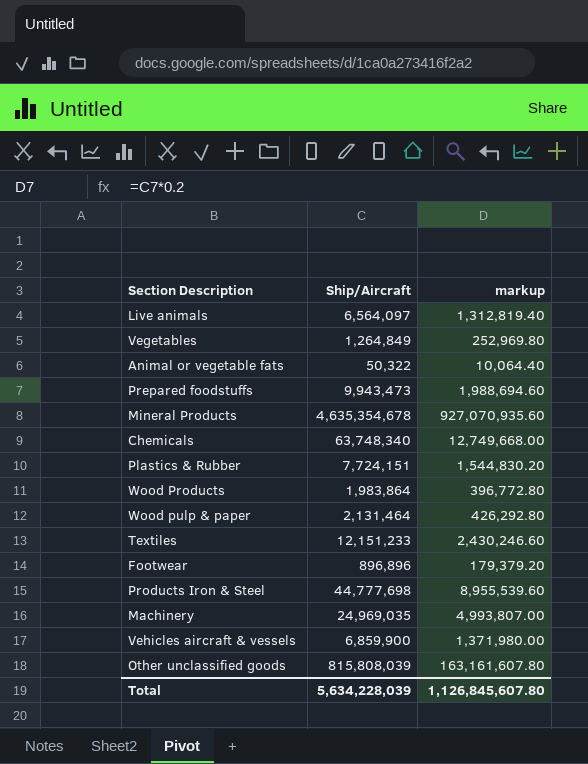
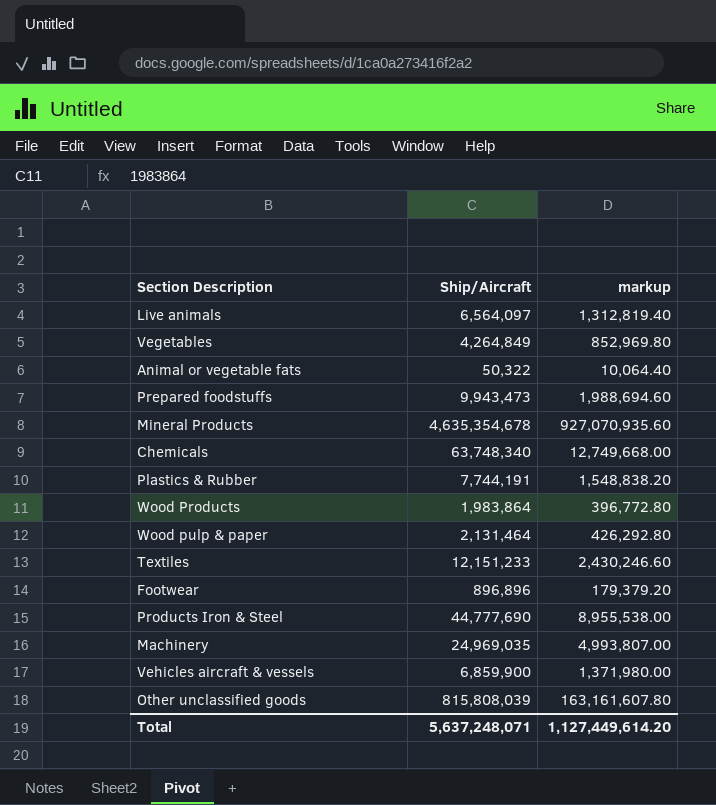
Vegetables | Ship/Aircraft: 1,264,849 -> 4,264,849
Vegetables | markup: 252,969.80 -> 852,969.80
Plastics & Rubber | Ship/Aircraft: 7,724,151 -> 7,744,191
Plastics & Rubber | markup: 1,544,830.20 -> 1,548,838.20
Products Iron & Steel | Ship/Aircraft: 44,777,698 -> 44,777,690
Products Iron & Steel | markup: 8,955,539.60 -> 8,955,538.00
Total | Ship/Aircraft: 5,634,228,039 -> 5,637,248,071
Total | markup: 1,126,845,607.80 -> 1,127,449,614.20

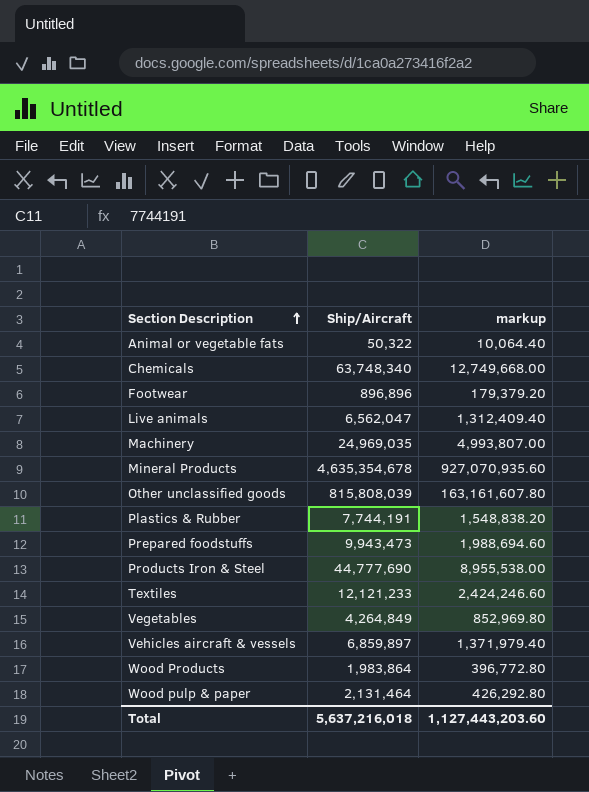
row order: none -> Section Description ascending
Live animals | Ship/Aircraft: 6,564,097 -> 6,562,047
Live animals | markup: 1,312,819.40 -> 1,312,409.40
Textiles | Ship/Aircraft: 12,151,233 -> 12,121,233
Textiles | markup: 2,430,246.60 -> 2,424,246.60
Vehicles aircraft & vessels | Ship/Aircraft: 6,859,900 -> 6,859,897
Vehicles aircraft & vessels | markup: 1,371,980.00 -> 1,371,979.40
Total | Ship/Aircraft: 5,637,248,071 -> 5,637,216,018
Total | markup: 1,127,449,614.20 -> 1,127,443,203.60

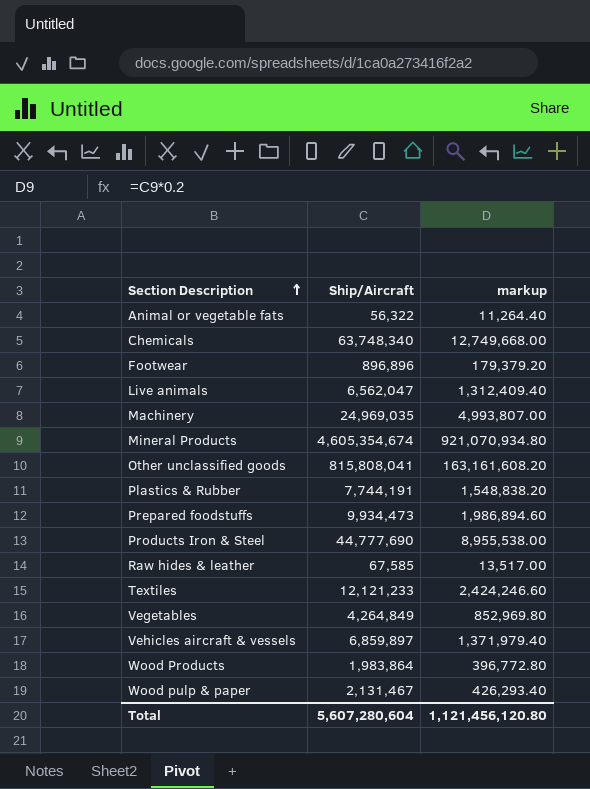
Animal or vegetable fats | Ship/Aircraft: 50,322 -> 56,322
Animal or vegetable fats | markup: 10,064.40 -> 11,264.40
Mineral Products | Ship/Aircraft: 4,635,354,678 -> 4,605,354,674
Mineral Products | markup: 927,070,935.60 -> 921,070,934.80
Other unclassified goods | Ship/Aircraft: 815,808,039 -> 815,808,041
Other unclassified goods | markup: 163,161,607.80 -> 163,161,608.20
Prepared foodstuffs | Ship/Aircraft: 9,943,473 -> 9,934,473
Prepared foodstuffs | markup: 1,988,694.60 -> 1,986,894.60
row Raw hides & leather: none -> 67,585 | 13,517.00
Wood pulp & paper | Ship/Aircraft: 2,131,464 -> 2,131,467
Wood pulp & paper | markup: 426,292.80 -> 426,293.40
Total | Ship/Aircraft: 5,637,216,018 -> 5,607,280,604
Total | markup: 1,127,443,203.60 -> 1,121,456,120.80

